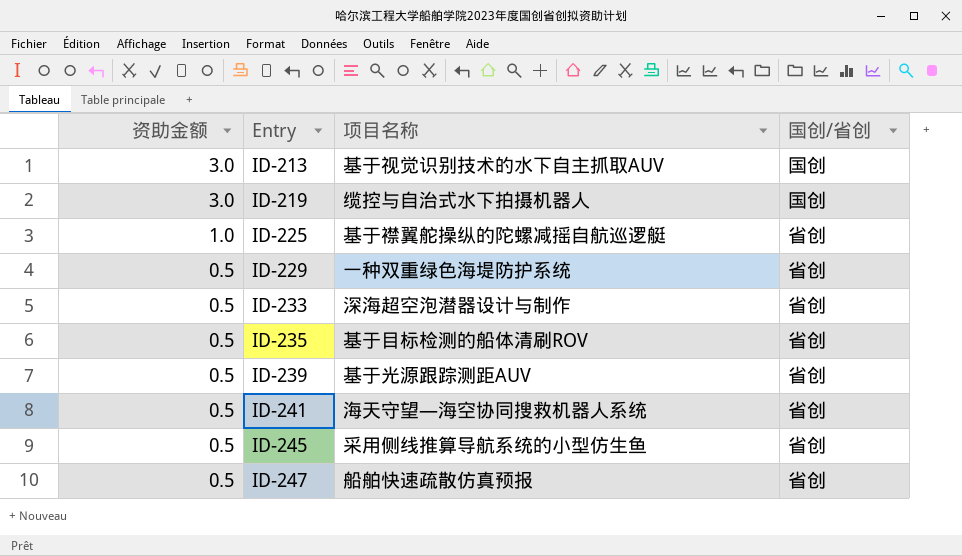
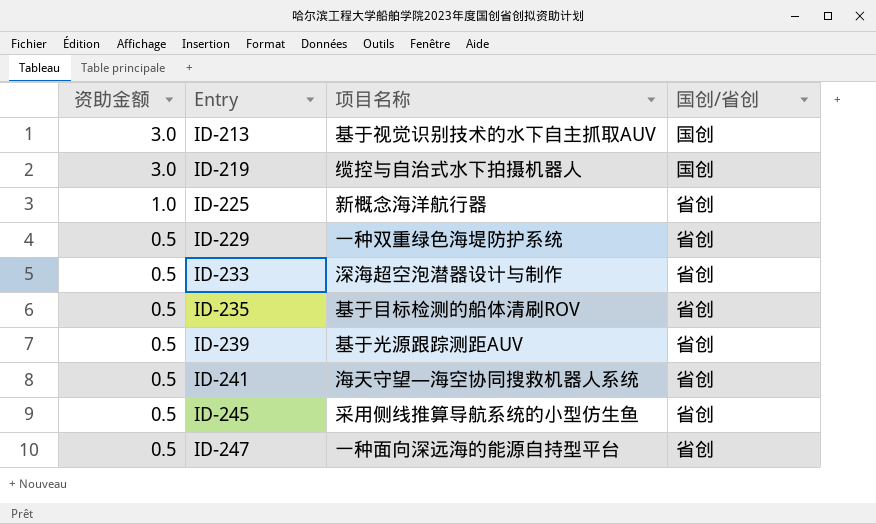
ID-225 | 项目名称: 基于襟翼舵操纵的陀螺减摇自航巡逻艇 -> 新概念海洋航行器
ID-247 | 项目名称: 船舶快速疏散仿真预报 -> 一种面向深远海的能源自持型平台

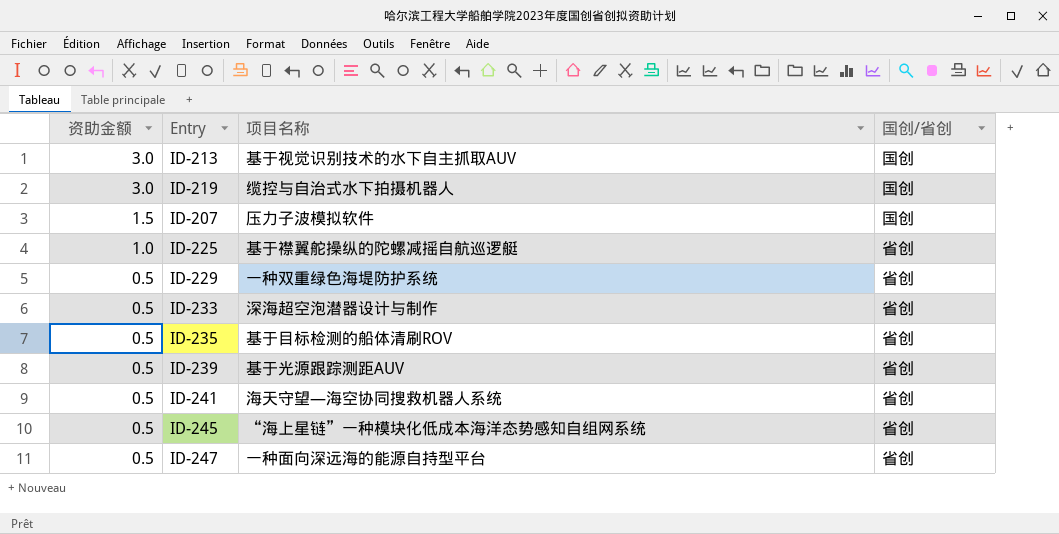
row ID-207: none -> 1.5 | 压力子波模拟软件 | 国创
ID-225 | 项目名称: 新概念海洋航行器 -> 基于襟翼舵操纵的陀螺减摇自航巡逻艇
ID-245 | 项目名称: 采用侧线推算导航系统的小型仿生鱼 -> “海上星链”一种模块化低成本海洋态势感知自组网系统

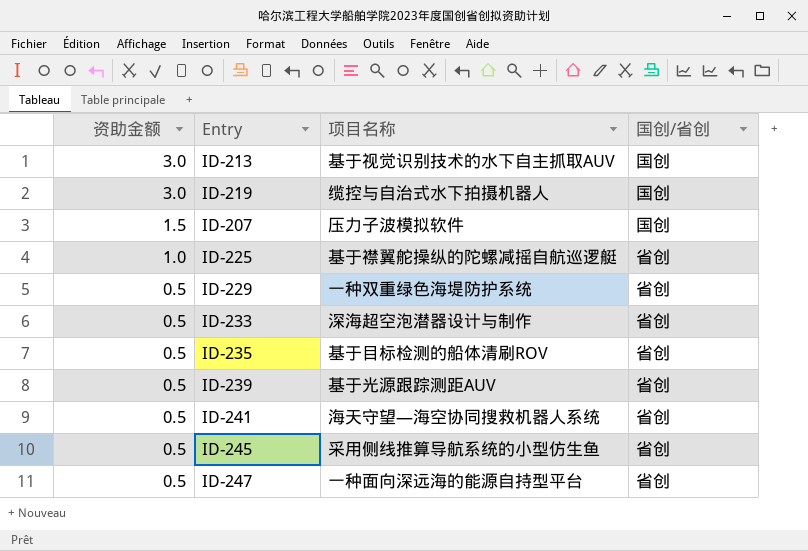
ID-245 | 项目名称: “海上星链”一种模块化低成本海洋态势感知自组网系统 -> 采用侧线推算导航系统的小型仿生鱼

